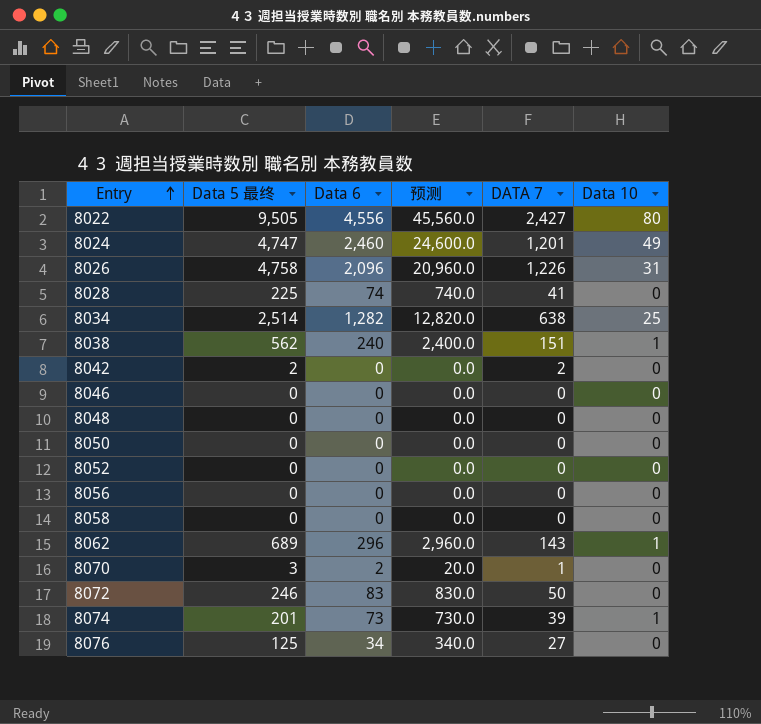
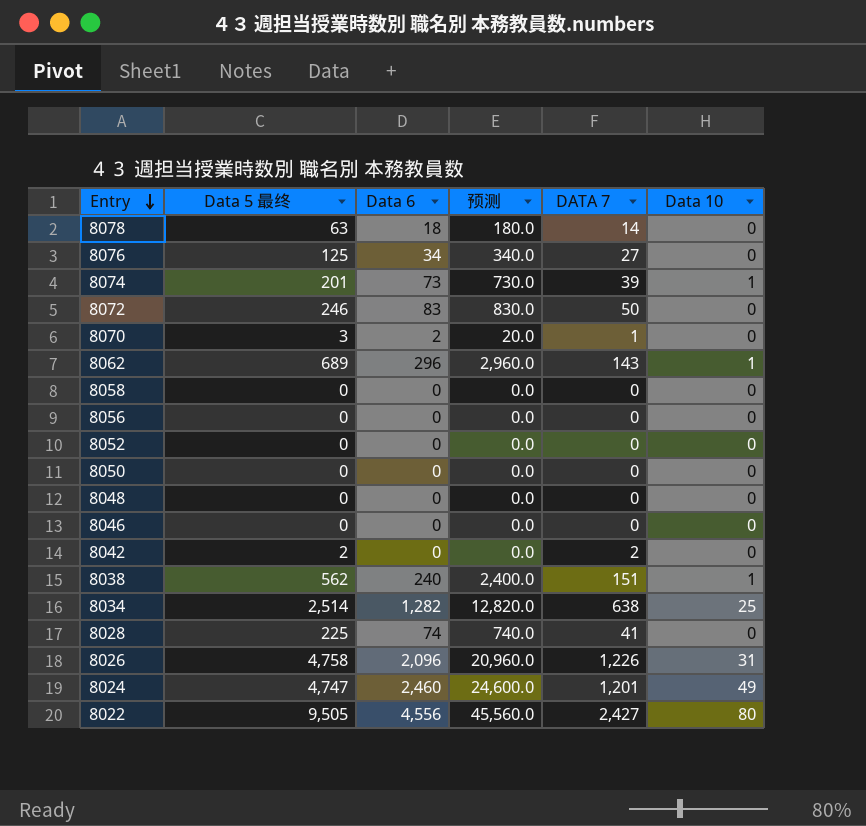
row order: Entry ascending -> Entry descending
row 8078: none -> 63 | 18 | 180.0 | 14 | 0

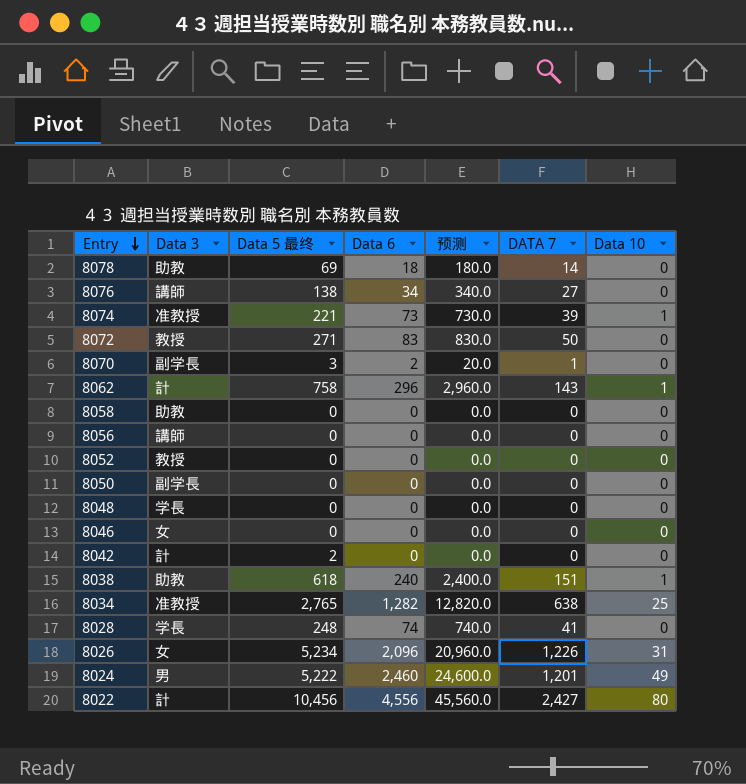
column Data 3 | position: none -> 2
8078 | Data 5 最终: 63 -> 69
8076 | Data 5 最终: 125 -> 138
8074 | Data 5 最终: 201 -> 221
8072 | Data 5 最终: 246 -> 271
8062 | Data 5 最终: 689 -> 758
8042 | DATA 7: 2 -> 0
8038 | Data 5 最终: 562 -> 618
8034 | Data 5 最终: 2,514 -> 2,765
8028 | Data 5 最终: 225 -> 248
8026 | Data 5 最终: 4,758 -> 5,234
8024 | Data 5 最终: 4,747 -> 5,222
8022 | Data 5 最终: 9,505 -> 10,456

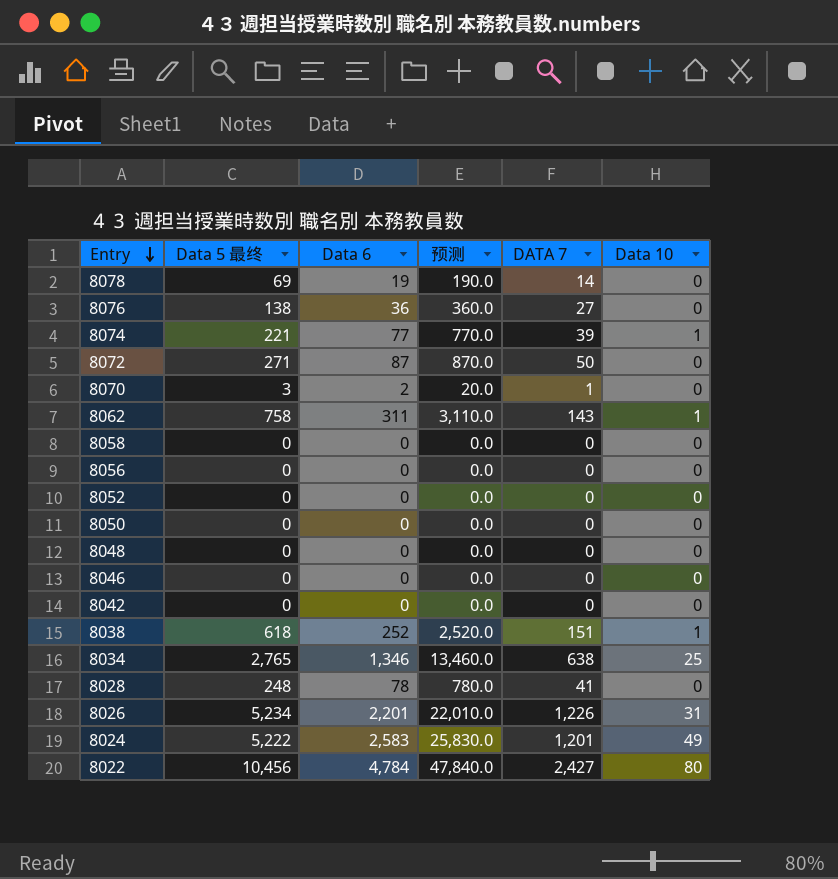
column Data 3 | position: 2 -> none
8078 | Data 6: 18 -> 19
8078 | 预测: 180.0 -> 190.0
8076 | Data 6: 34 -> 36
8076 | 预测: 340.0 -> 360.0
8074 | Data 6: 73 -> 77
8074 | 预测: 730.0 -> 770.0
8072 | Data 6: 83 -> 87
8072 | 预测: 830.0 -> 870.0
8062 | Data 6: 296 -> 311
8062 | 预测: 2,960.0 -> 3,110.0
8042 | Data 5 最终: 2 -> 0
8038 | Data 6: 240 -> 252
8038 | 预测: 2,400.0 -> 2,520.0
8034 | Data 6: 1,282 -> 1,346
8034 | 预测: 12,820.0 -> 13,460.0
8028 | Data 6: 74 -> 78
8028 | 预测: 740.0 -> 780.0
8026 | Data 6: 2,096 -> 2,201
8026 | 预测: 20,960.0 -> 22,010.0
8024 | Data 6: 2,460 -> 2,583
8024 | 预测: 24,600.0 -> 25,830.0
8022 | Data 6: 4,556 -> 4,784
8022 | 预测: 45,560.0 -> 47,840.0

